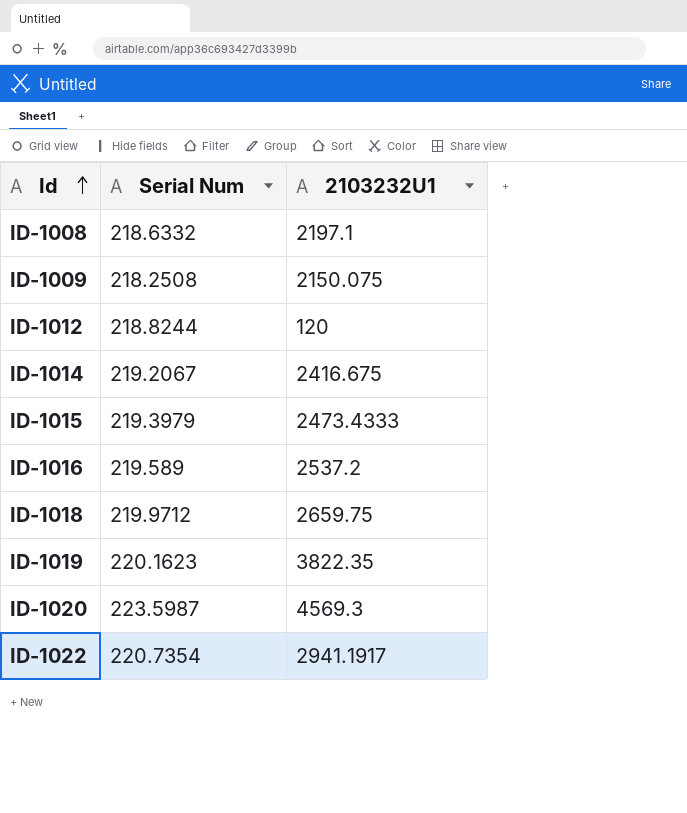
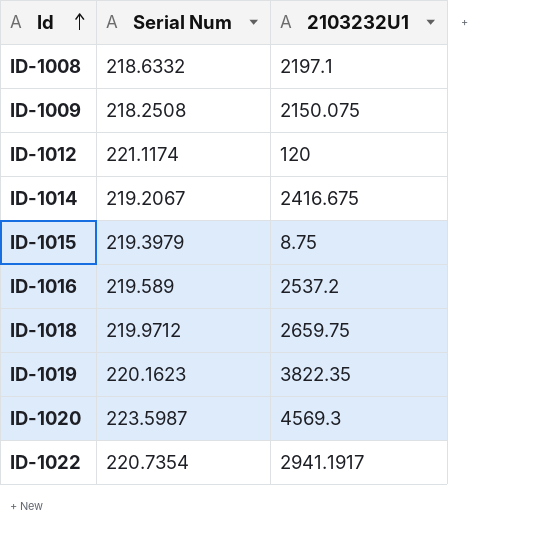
ID-1012 | Serial Num: 218.8244 -> 221.1174
ID-1015 | 2103232U1: 2473.4333 -> 8.75

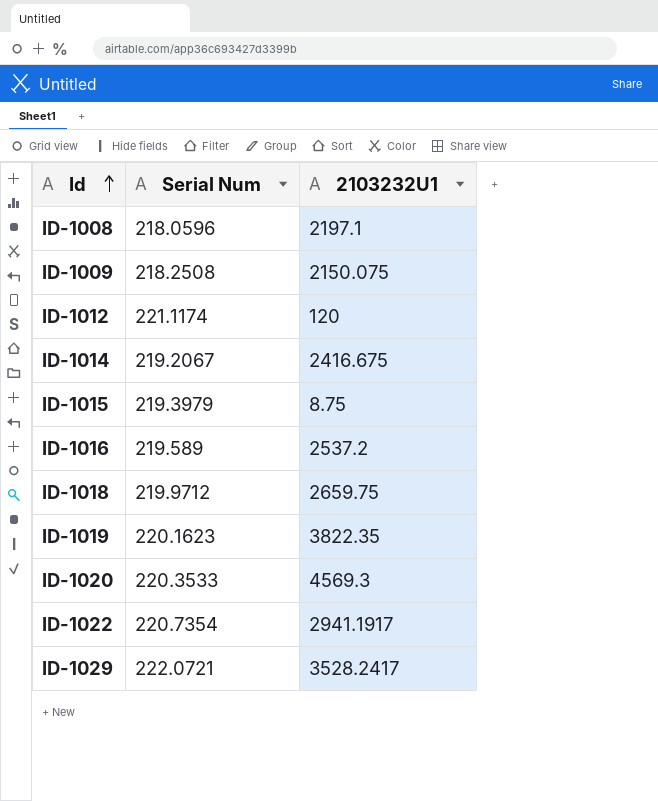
ID-1008 | Serial Num: 218.6332 -> 218.0596
ID-1020 | Serial Num: 223.5987 -> 220.3533
row ID-1029: none -> 222.0721 | 3528.2417

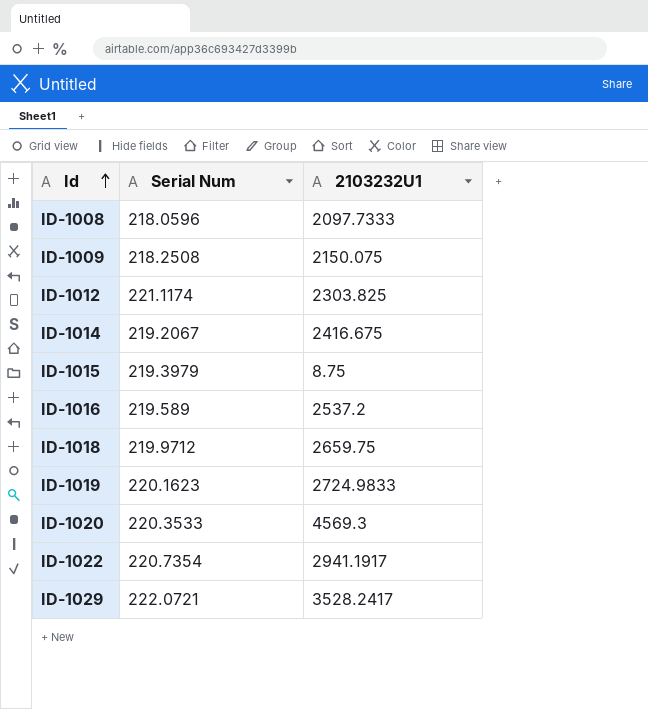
ID-1008 | 2103232U1: 2197.1 -> 2097.7333
ID-1012 | 2103232U1: 120 -> 2303.825
ID-1019 | 2103232U1: 3822.35 -> 2724.9833

